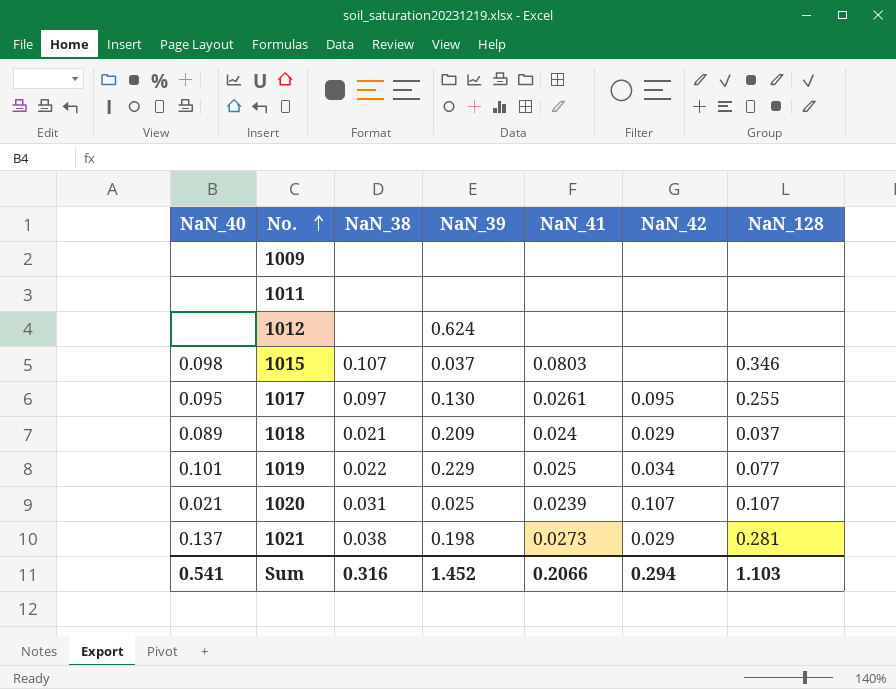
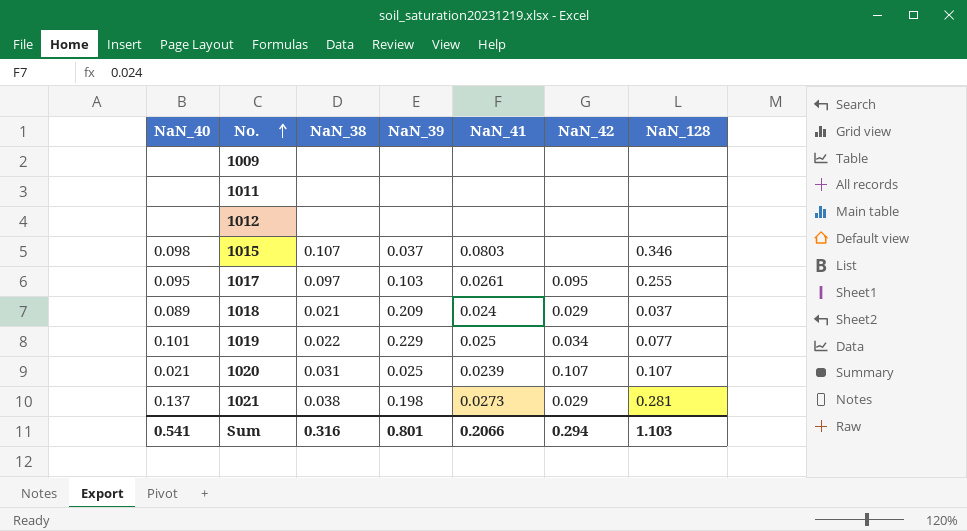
1012 | NaN_39: 0.624 -> none
1017 | NaN_39: 0.130 -> 0.103
Sum | NaN_39: 1.452 -> 0.801

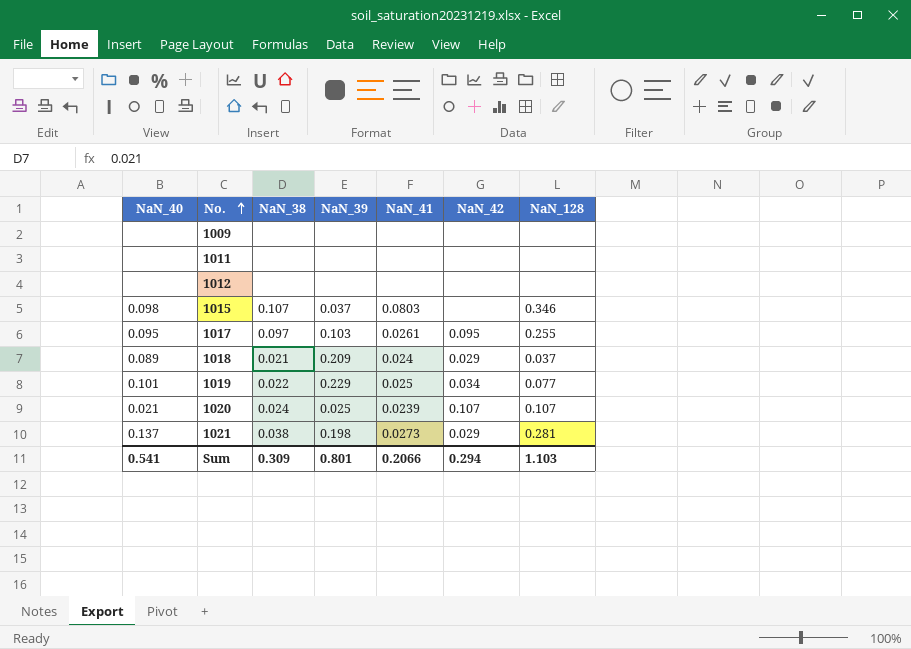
1020 | NaN_38: 0.031 -> 0.024
Sum | NaN_38: 0.316 -> 0.309

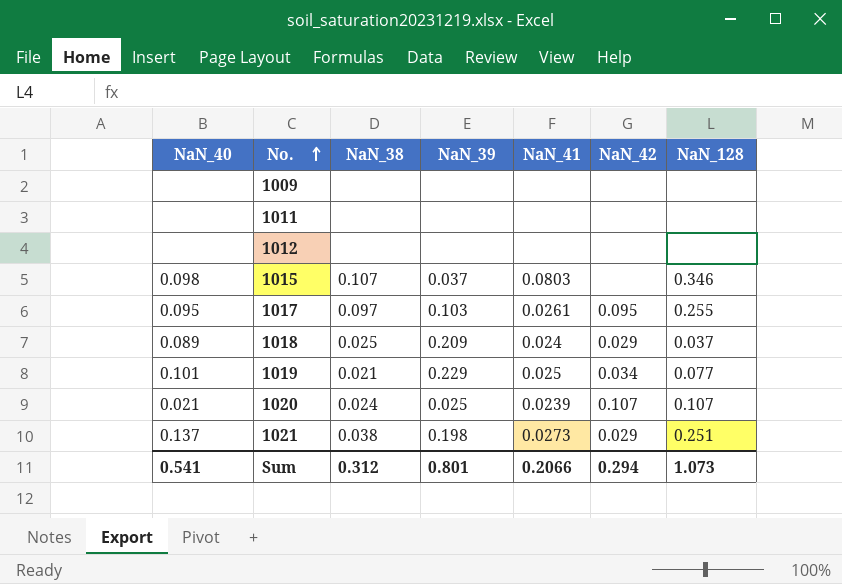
1018 | NaN_38: 0.021 -> 0.025
1019 | NaN_38: 0.022 -> 0.021
1021 | NaN_128: 0.281 -> 0.251
Sum | NaN_38: 0.309 -> 0.312
Sum | NaN_128: 1.103 -> 1.073

